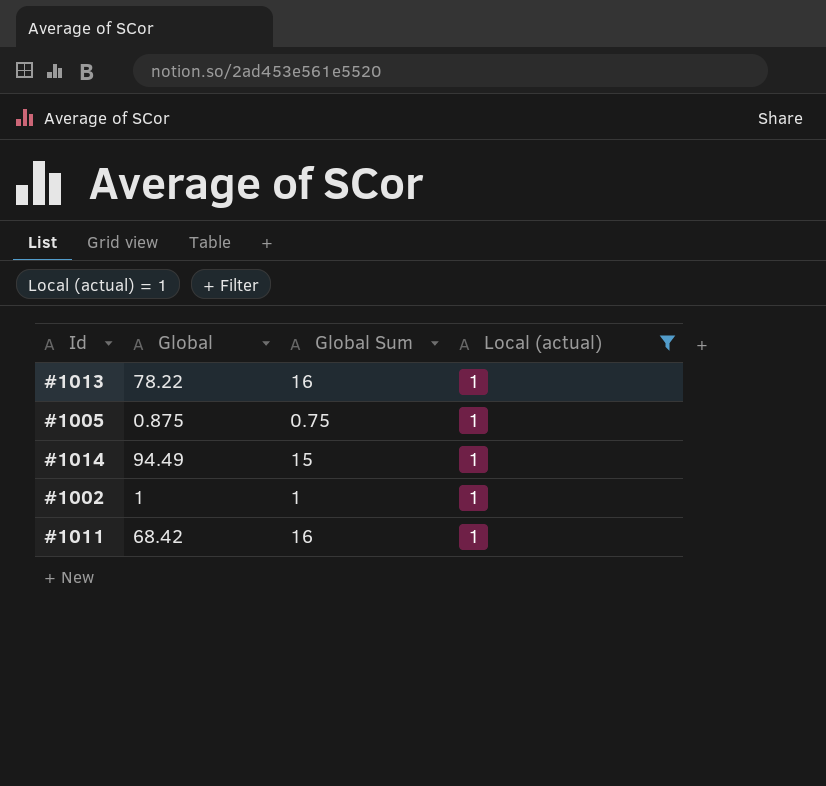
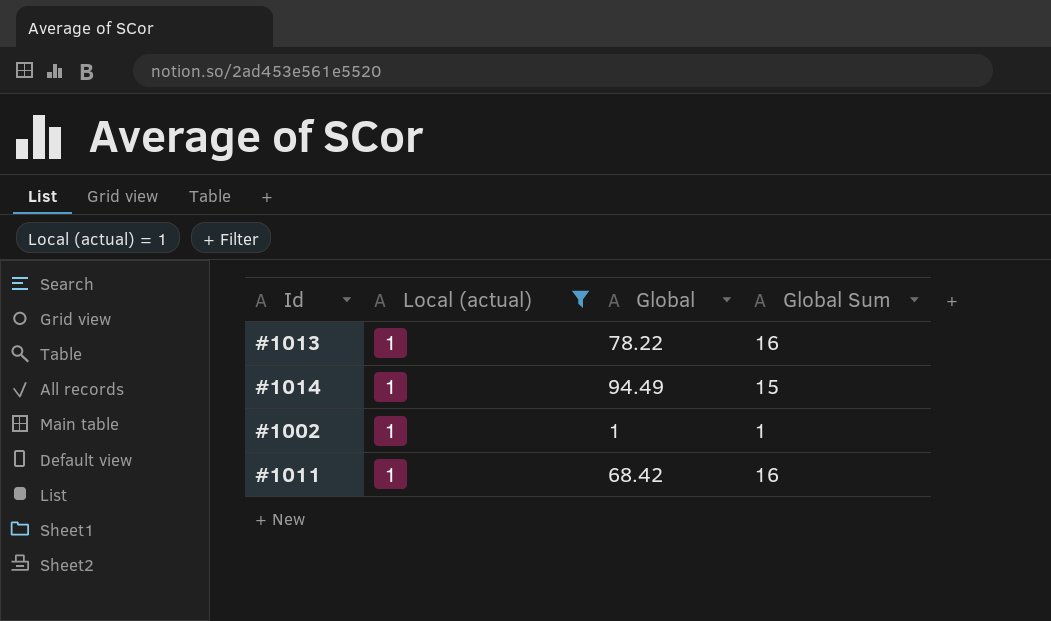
column Local (actual) | position: 4 -> 2
row #1005: 0.875 | 0.75 | 1 -> none

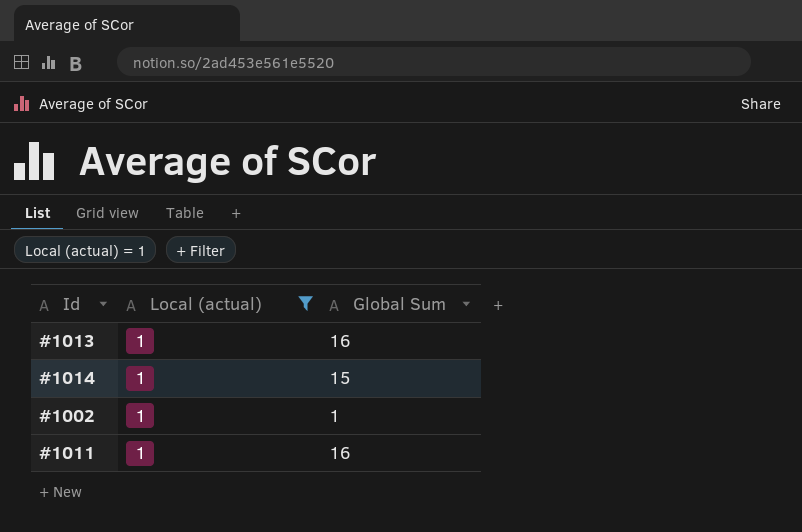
column Global | position: 3 -> none

